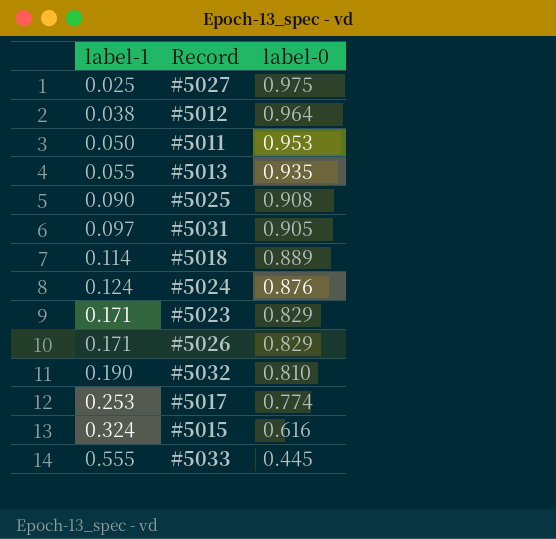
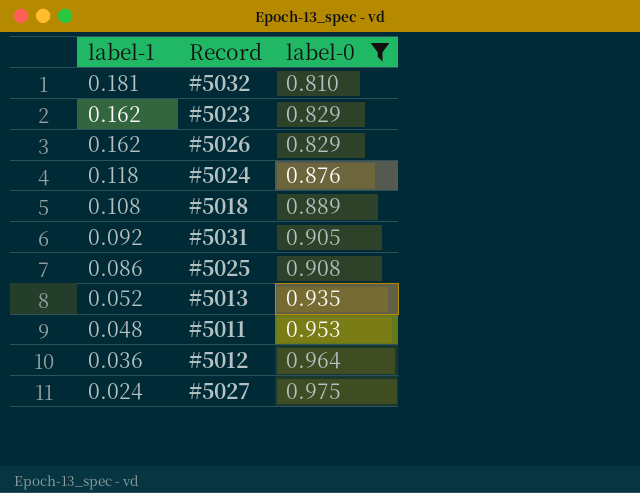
filter: none -> label-0 >= 0.810
row order: label-1 ascending -> label-1 descending
#5032 | label-1: 0.190 -> 0.181
#5023 | label-1: 0.171 -> 0.162
#5026 | label-1: 0.171 -> 0.162
#5024 | label-1: 0.124 -> 0.118
#5018 | label-1: 0.114 -> 0.108
#5031 | label-1: 0.097 -> 0.092
#5025 | label-1: 0.090 -> 0.086
#5013 | label-1: 0.055 -> 0.052
#5011 | label-1: 0.050 -> 0.048
#5012 | label-1: 0.038 -> 0.036
#5027 | label-1: 0.025 -> 0.024

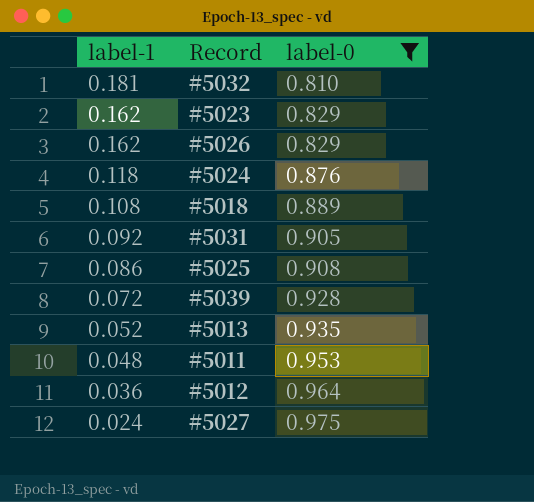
row #5039: none -> 0.072 | 0.928

